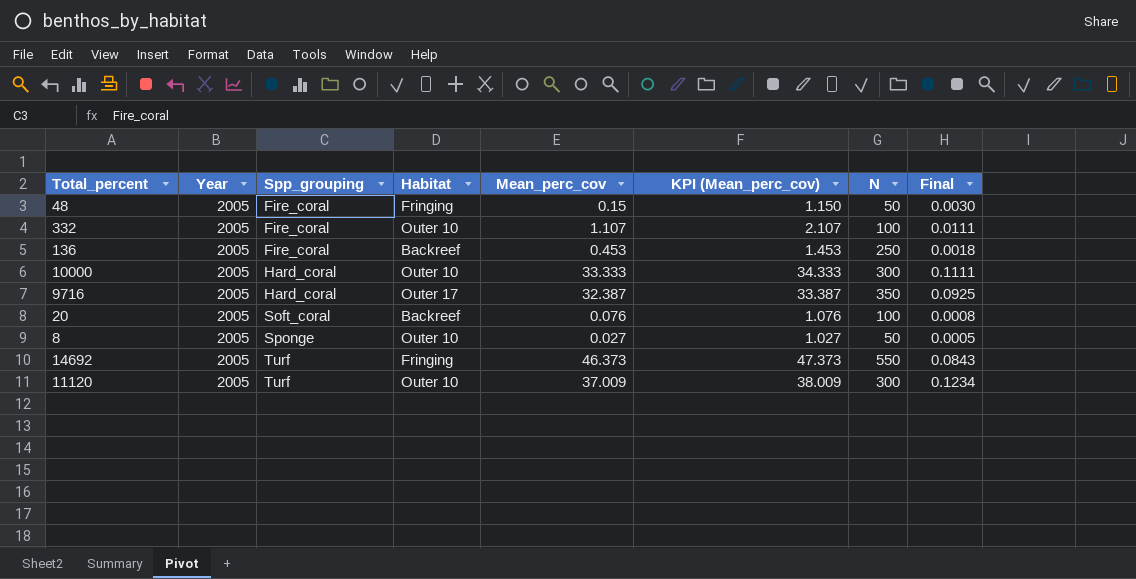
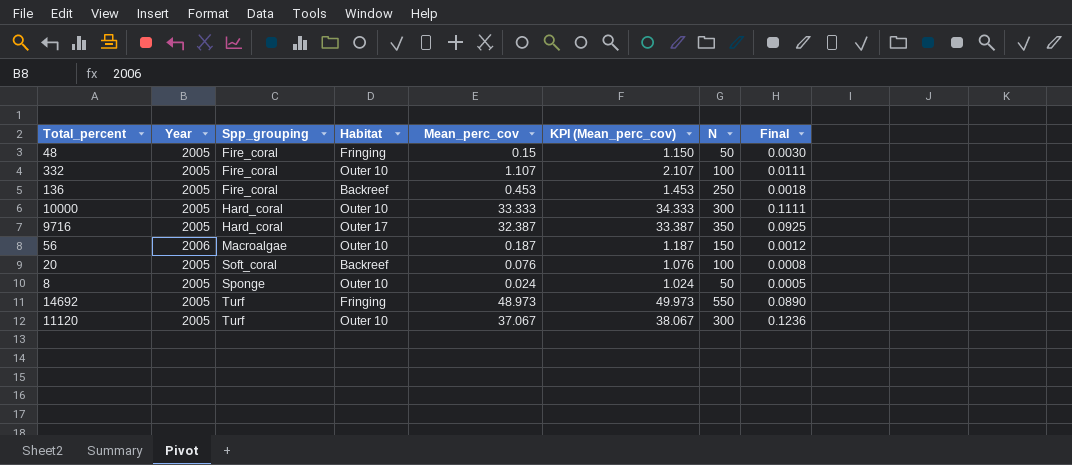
row 56: none -> 2006 | Macroalgae | Outer 10 | 0.187 | 1.187 | 150 | 0.0012
8 | Mean_perc_cov: 0.027 -> 0.024
8 | KPI (Mean_perc_cov): 1.027 -> 1.024
14692 | Mean_perc_cov: 46.373 -> 48.973
14692 | KPI (Mean_perc_cov): 47.373 -> 49.973
14692 | Final: 0.0843 -> 0.0890
11120 | Mean_perc_cov: 37.009 -> 37.067
11120 | KPI (Mean_perc_cov): 38.009 -> 38.067
11120 | Final: 0.1234 -> 0.1236

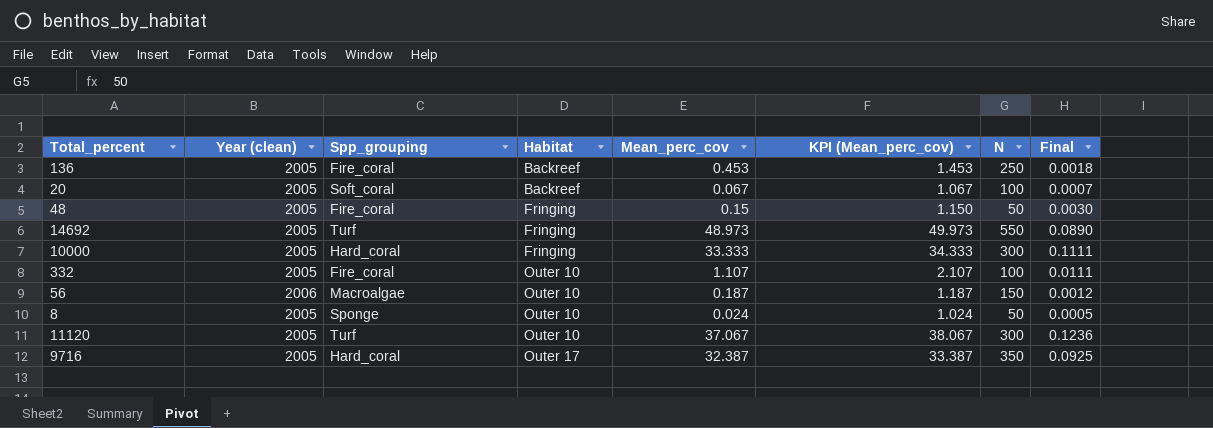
row order: Spp_grouping ascending -> Habitat ascending
column name: Year -> Year (clean)
20 | Mean_perc_cov: 0.076 -> 0.067
20 | KPI (Mean_perc_cov): 1.076 -> 1.067
20 | Final: 0.0008 -> 0.0007
10000 | Habitat: Outer 10 -> Fringing

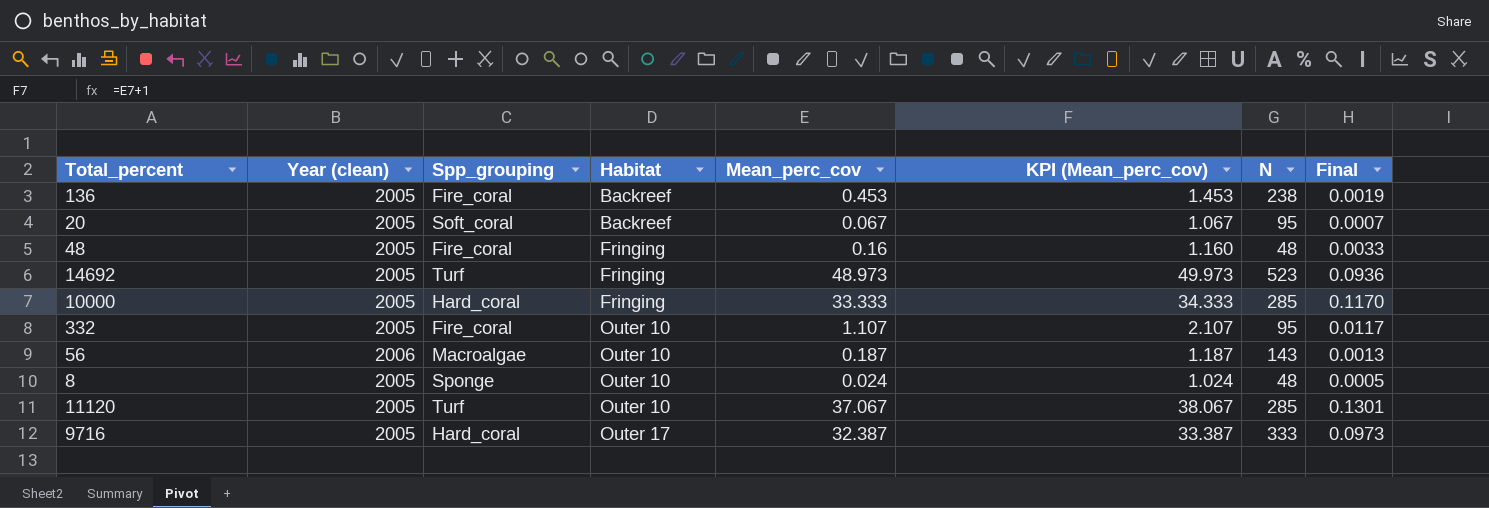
136 | N: 250 -> 238
136 | Final: 0.0018 -> 0.0019
20 | N: 100 -> 95
48 | Mean_perc_cov: 0.15 -> 0.16
48 | KPI (Mean_perc_cov): 1.150 -> 1.160
48 | N: 50 -> 48
48 | Final: 0.0030 -> 0.0033
14692 | N: 550 -> 523
14692 | Final: 0.0890 -> 0.0936
10000 | N: 300 -> 285
10000 | Final: 0.1111 -> 0.1170
332 | N: 100 -> 95
332 | Final: 0.0111 -> 0.0117
56 | N: 150 -> 143
56 | Final: 0.0012 -> 0.0013
8 | N: 50 -> 48
11120 | N: 300 -> 285
11120 | Final: 0.1236 -> 0.1301
9716 | N: 350 -> 333
9716 | Final: 0.0925 -> 0.0973

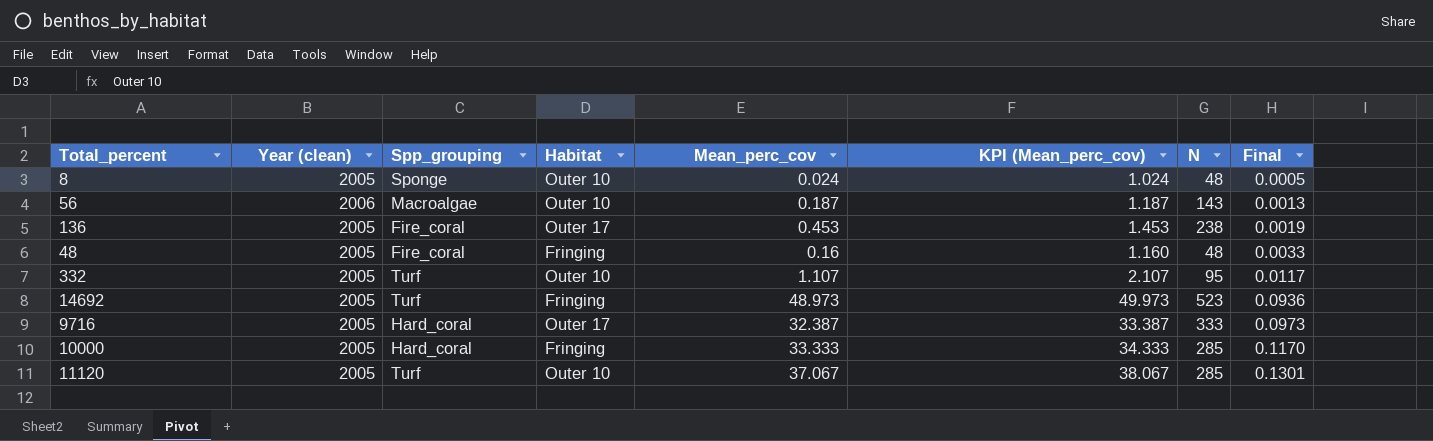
row order: Habitat ascending -> Final ascending
row 20: 2005 | Soft_coral | Backreef | 0.067 | 1.067 | 95 | 0.0007 -> none
136 | Habitat: Backreef -> Outer 17
332 | Spp_grouping: Fire_coral -> Turf

